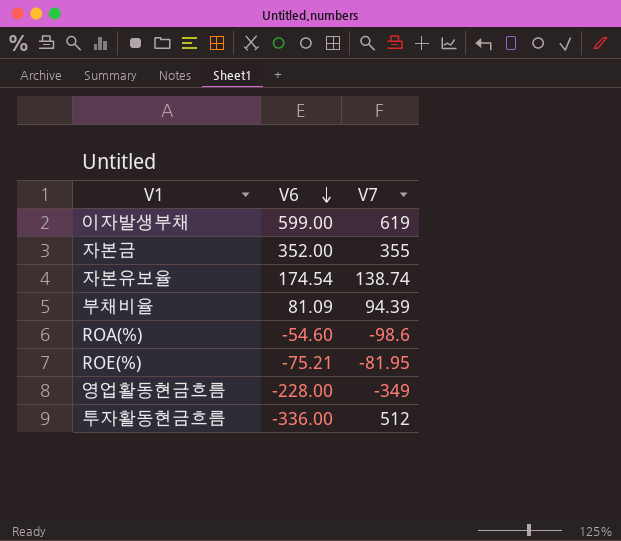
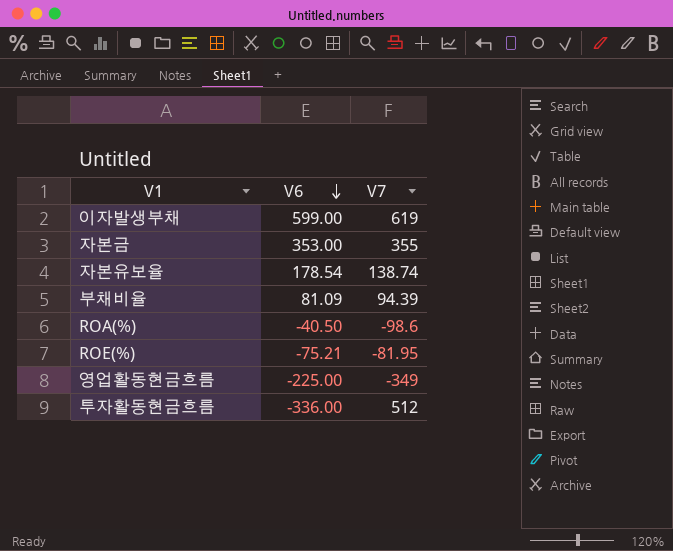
자본금 | V6: 352.00 -> 353.00
자본유보율 | V6: 174.54 -> 178.54
ROA(%) | V6: -54.60 -> -40.50
영업활동현금흐름 | V6: -228.00 -> -225.00

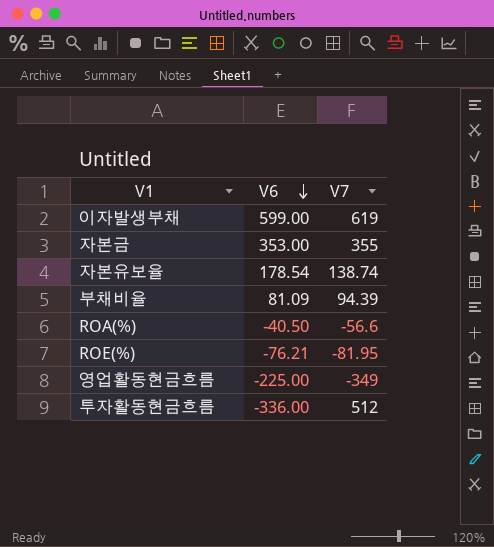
ROA(%) | V7: -98.6 -> -56.6
ROE(%) | V6: -75.21 -> -76.21

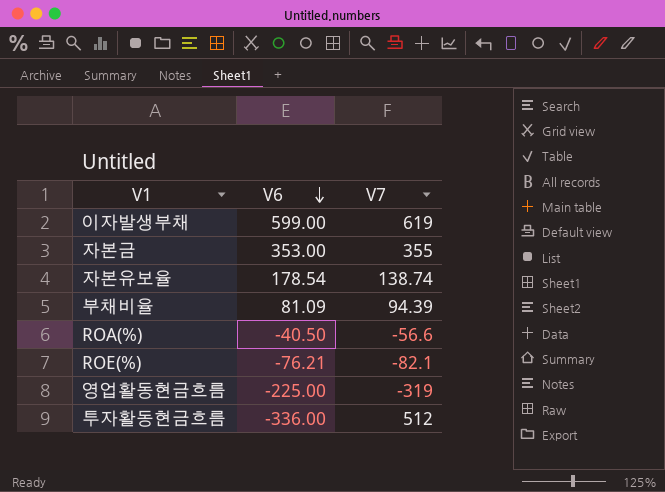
ROE(%) | V7: -81.95 -> -82.1
영업활동현금흐름 | V7: -349 -> -319

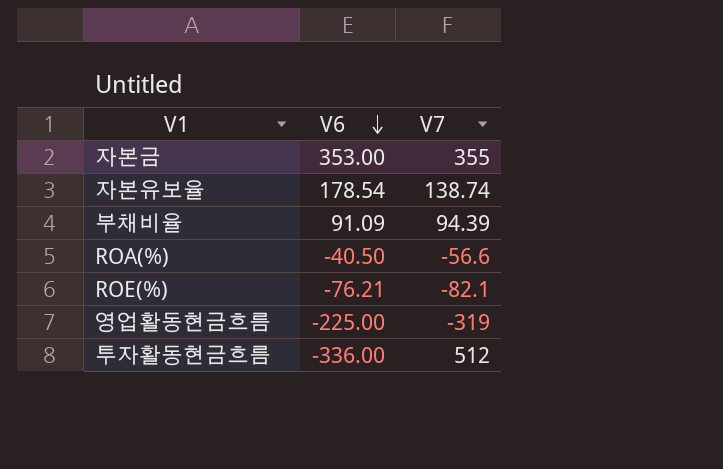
row 이자발생부채: 599.00 | 619 -> none
부채비율 | V6: 81.09 -> 91.09

